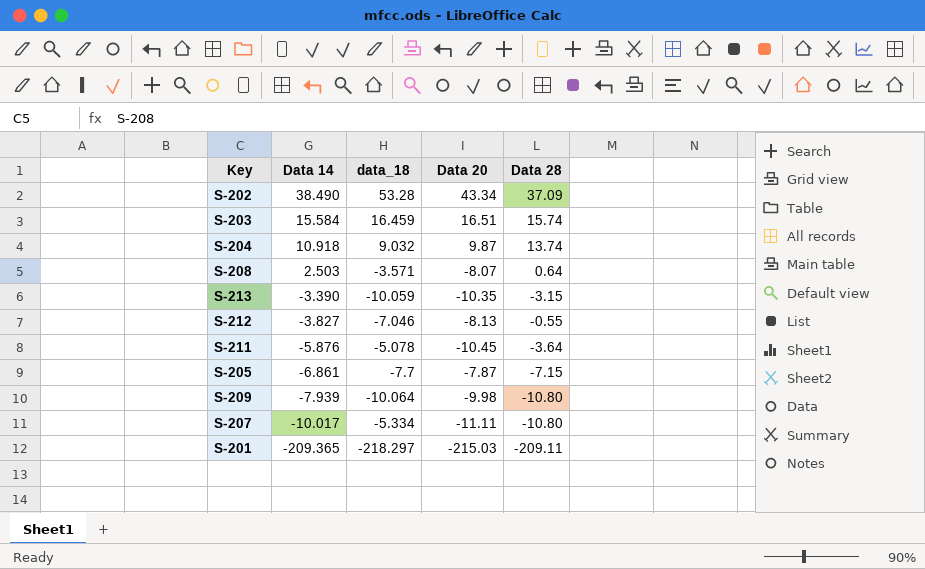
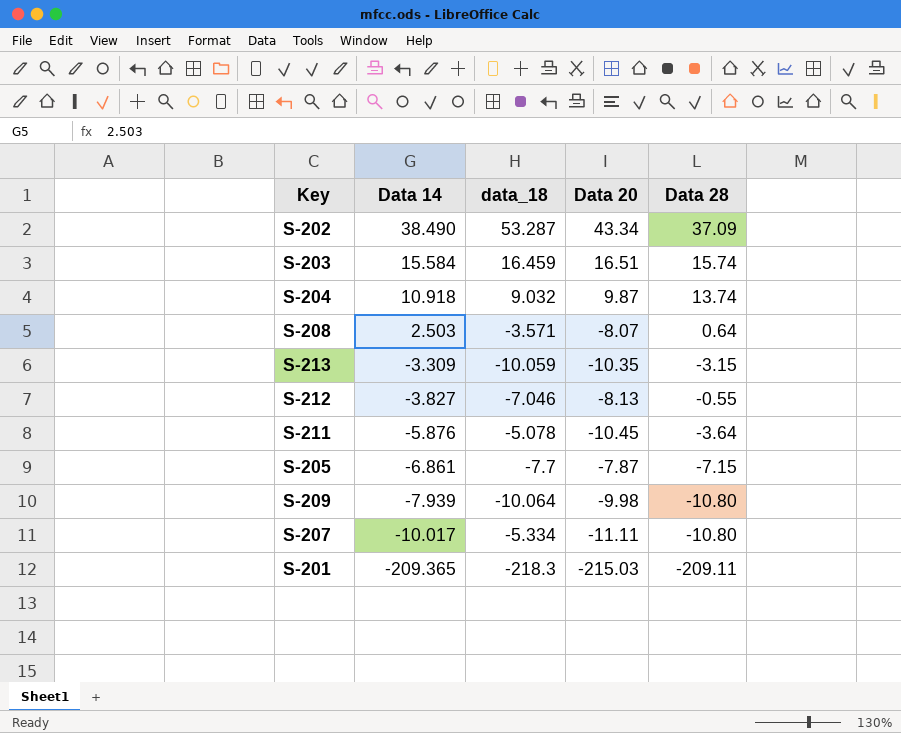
S-202 | data_18: 53.28 -> 53.287
S-213 | Data 14: -3.390 -> -3.309
S-201 | data_18: -218.297 -> -218.3

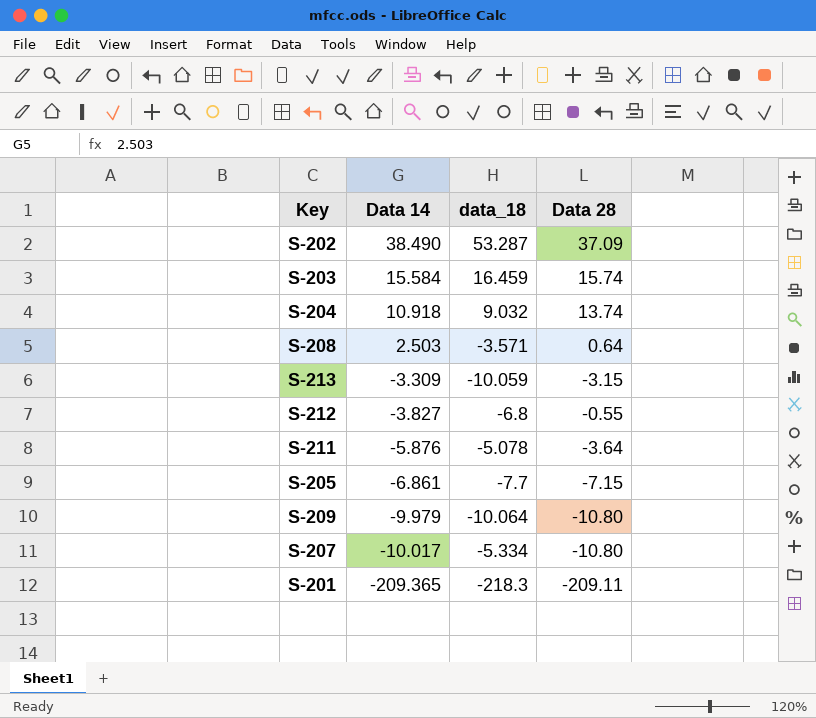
column Data 20 | position: 4 -> none
S-212 | data_18: -7.046 -> -6.8
S-209 | Data 14: -7.939 -> -9.979

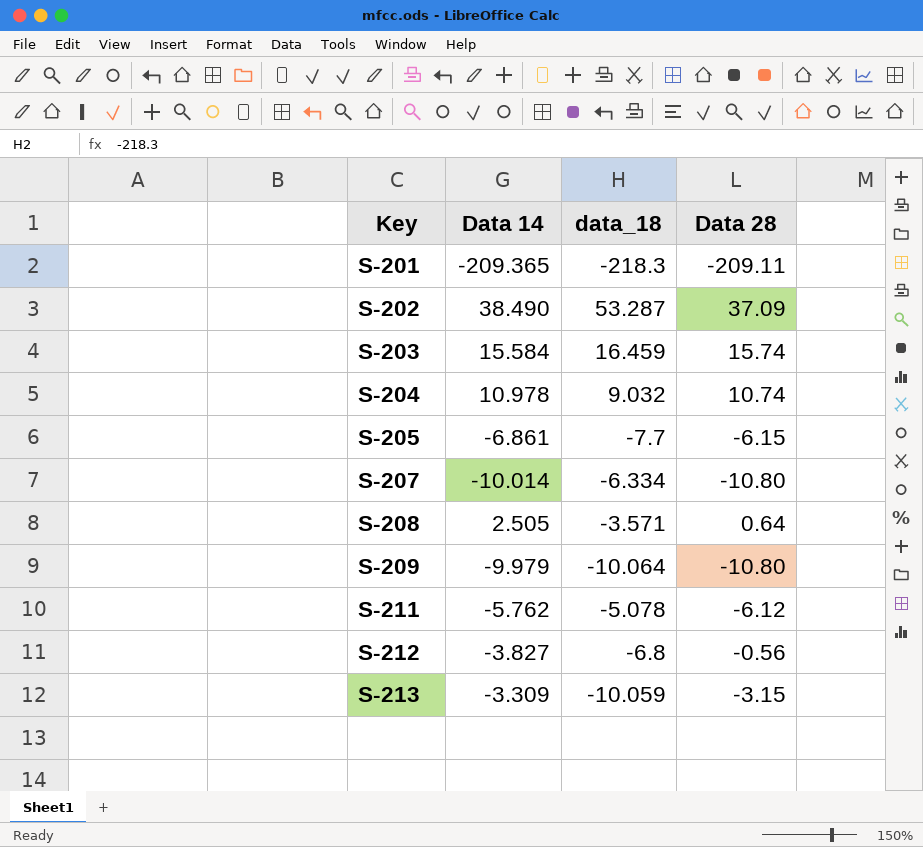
row order: Data 14 descending -> Key ascending
S-204 | Data 14: 10.918 -> 10.978
S-204 | Data 28: 13.74 -> 10.74
S-205 | Data 28: -7.15 -> -6.15
S-207 | Data 14: -10.017 -> -10.014
S-207 | data_18: -5.334 -> -6.334
S-208 | Data 14: 2.503 -> 2.505
S-211 | Data 14: -5.876 -> -5.762
S-211 | Data 28: -3.64 -> -6.12
S-212 | Data 28: -0.55 -> -0.56

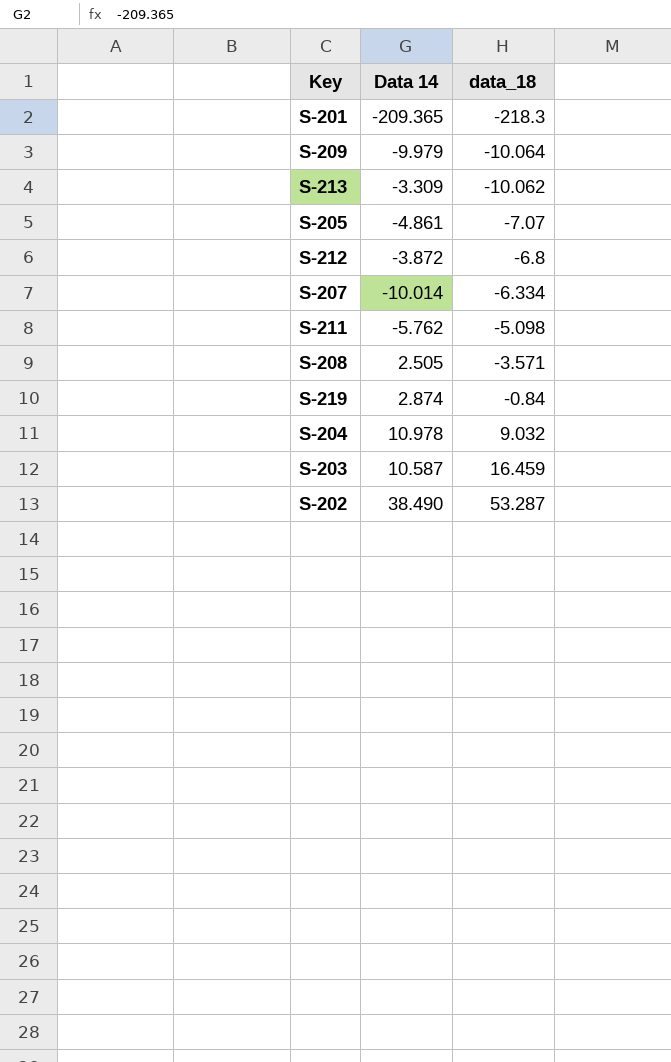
row order: Key ascending -> data_18 ascending
column Data 28 | position: 4 -> none
S-213 | data_18: -10.059 -> -10.062
S-205 | Data 14: -6.861 -> -4.861
S-205 | data_18: -7.7 -> -7.07
S-212 | Data 14: -3.827 -> -3.872
S-211 | data_18: -5.078 -> -5.098
row S-219: none -> 2.874 | -0.84
S-203 | Data 14: 15.584 -> 10.587

